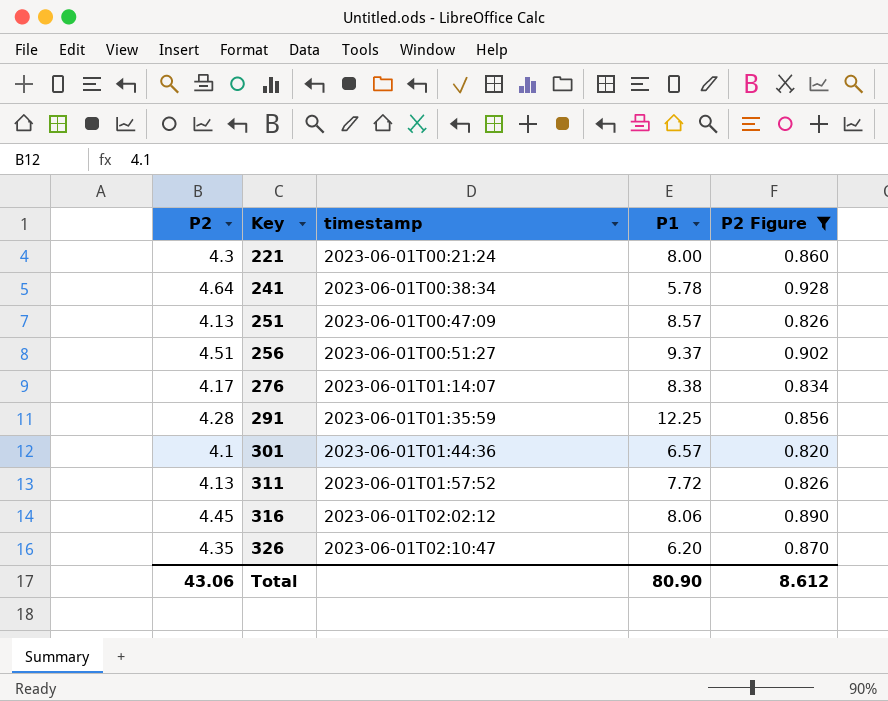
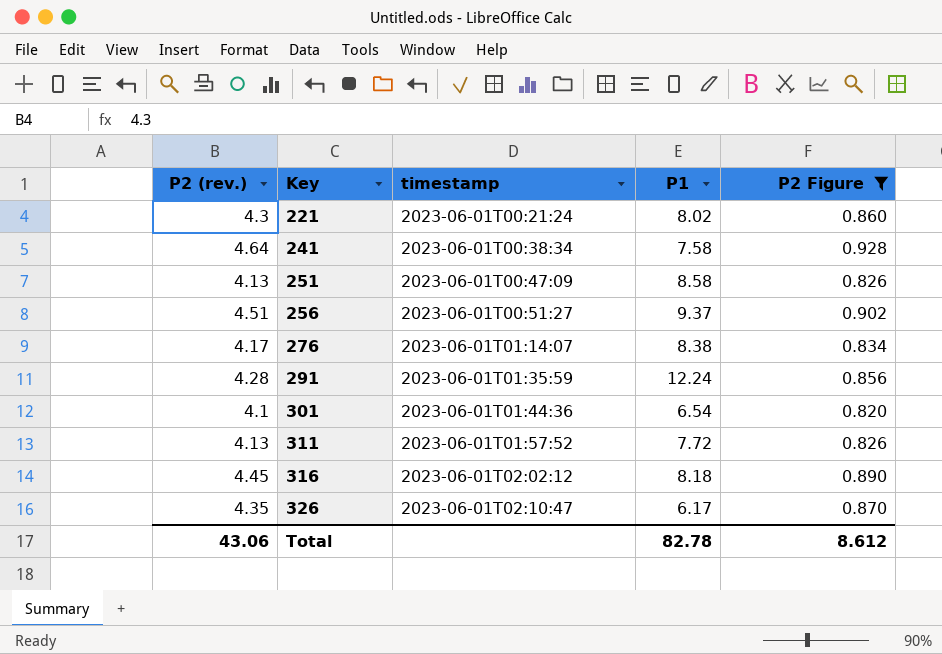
column name: P2 -> P2 (rev.)
221 | P1: 8.00 -> 8.02
241 | P1: 5.78 -> 7.58
251 | P1: 8.57 -> 8.58
291 | P1: 12.25 -> 12.24
301 | P1: 6.57 -> 6.54
316 | P1: 8.06 -> 8.18
326 | P1: 6.20 -> 6.17
Total | P1: 80.90 -> 82.78

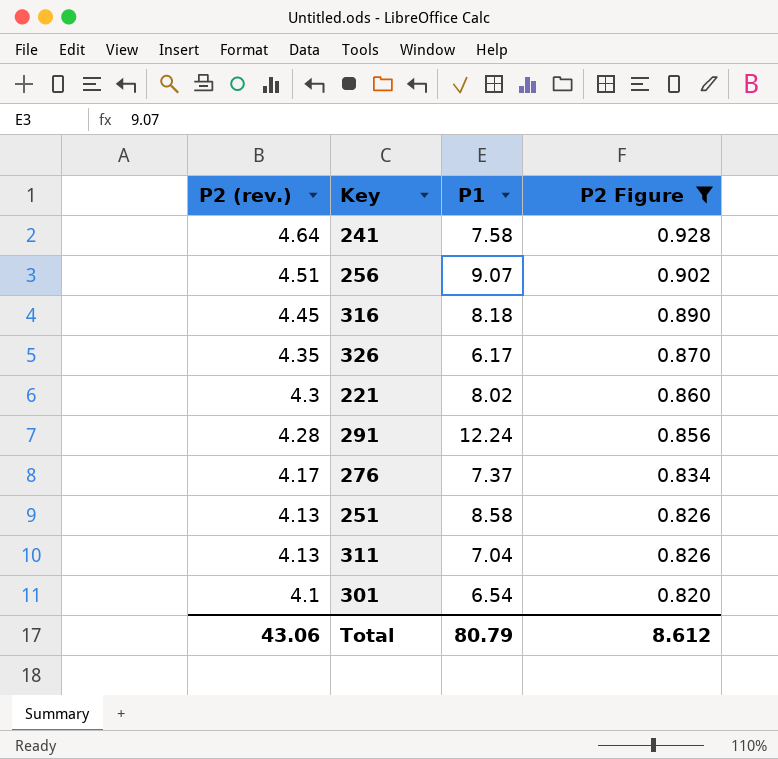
row order: Key ascending -> P2 (rev.) descending
column timestamp | position: 3 -> none
256 | P1: 9.37 -> 9.07
276 | P1: 8.38 -> 7.37
311 | P1: 7.72 -> 7.04
Total | P1: 82.78 -> 80.79

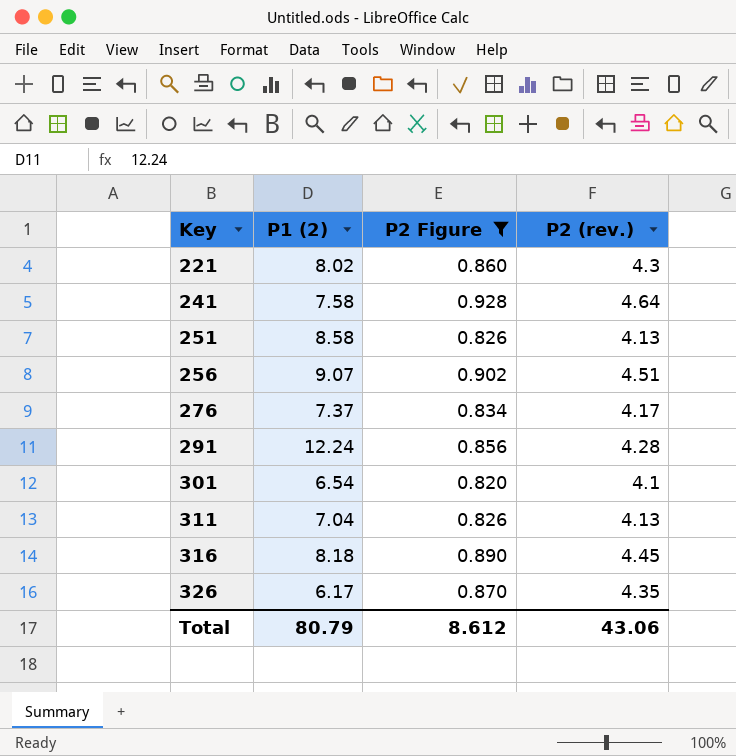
row order: P2 (rev.) descending -> Key ascending
column name: P1 -> P1 (2)
column P2 (rev.) | position: 1 -> 4

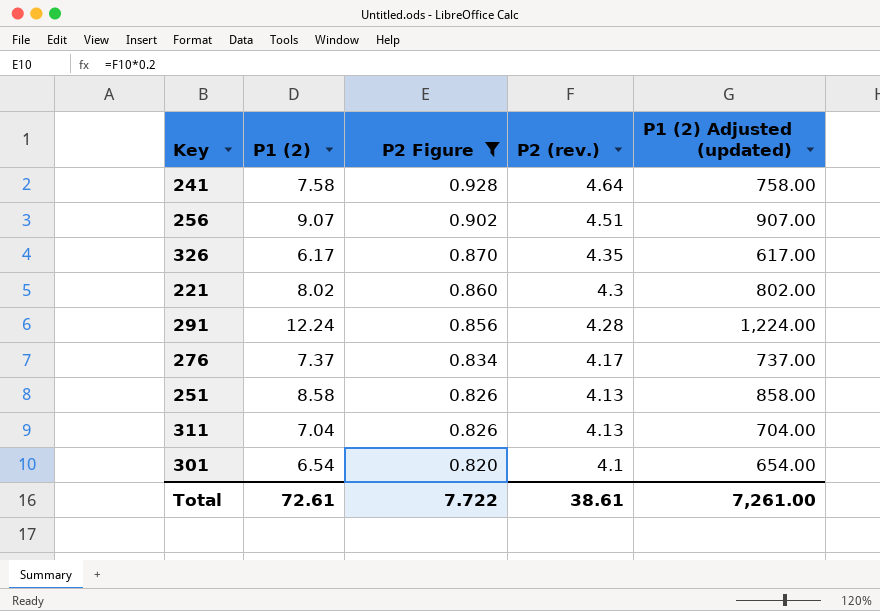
row order: Key ascending -> P2 Figure descending
column P1 (2) Adjusted (updated) | formula: none -> [P1 (2)] * 100
row 316: 8.18 | 0.890 | 4.45 -> none
Total | P1 (2): 80.79 -> 72.61
Total | P2 Figure: 8.612 -> 7.722
Total | P2 (rev.): 43.06 -> 38.61

